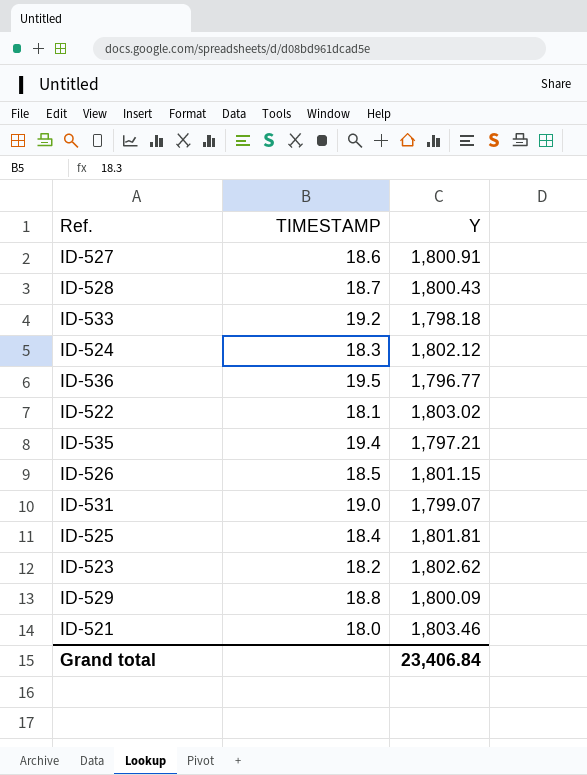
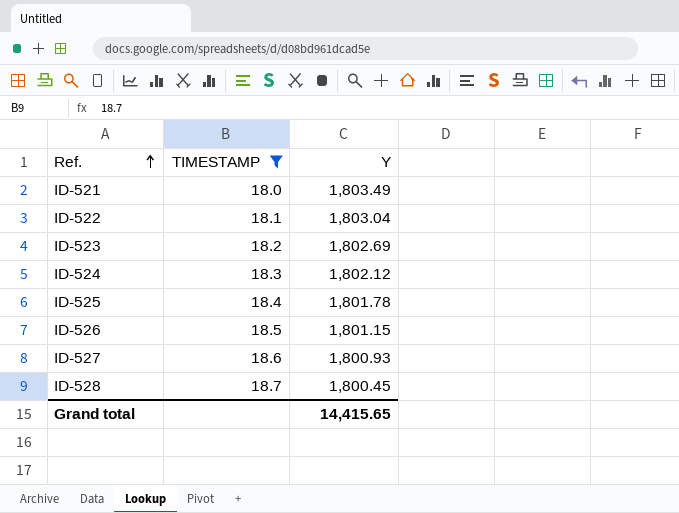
filter: none -> TIMESTAMP <= 18.7
row order: none -> Ref. ascending
ID-521 | Y: 1,803.46 -> 1,803.49
ID-522 | Y: 1,803.02 -> 1,803.04
ID-523 | Y: 1,802.62 -> 1,802.69
ID-525 | Y: 1,801.81 -> 1,801.78
ID-527 | Y: 1,800.91 -> 1,800.93
ID-528 | Y: 1,800.43 -> 1,800.45
Grand total | Y: 23,406.84 -> 14,415.65

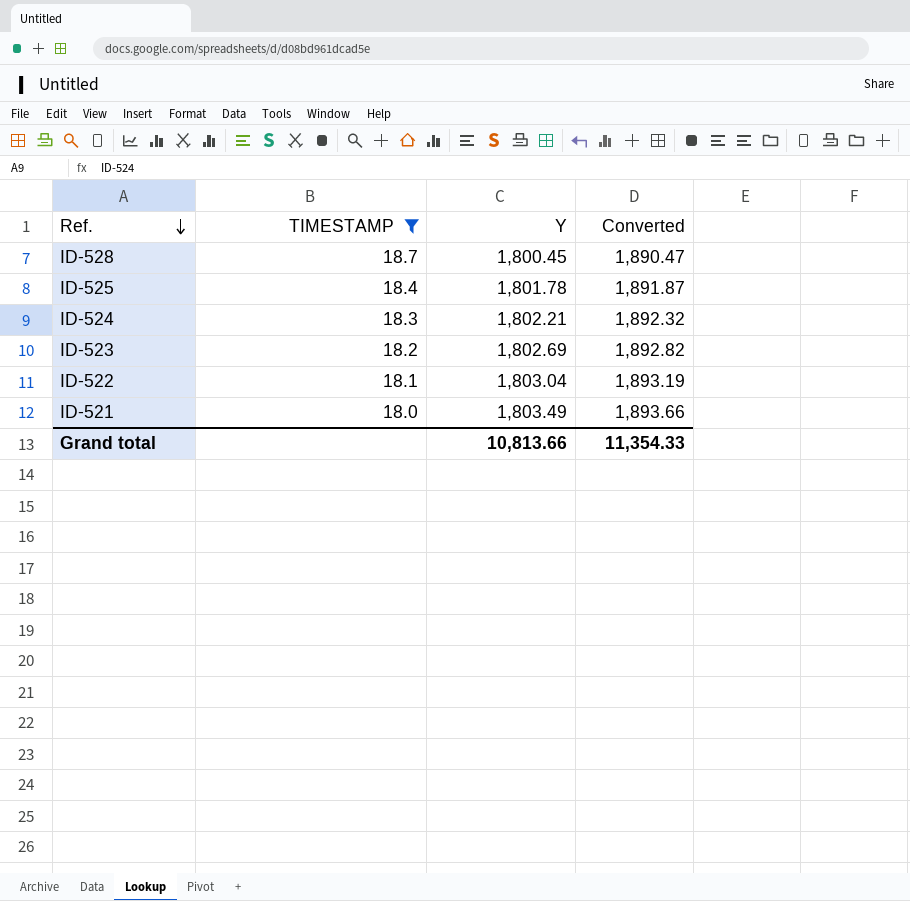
row order: Ref. ascending -> Ref. descending
column Converted | formula: none -> [Y] * 1.05
row ID-526: 18.5 | 1,801.15 -> none
row ID-527: 18.6 | 1,800.93 -> none
ID-524 | Y: 1,802.12 -> 1,802.21
Grand total | Y: 14,415.65 -> 10,813.66

